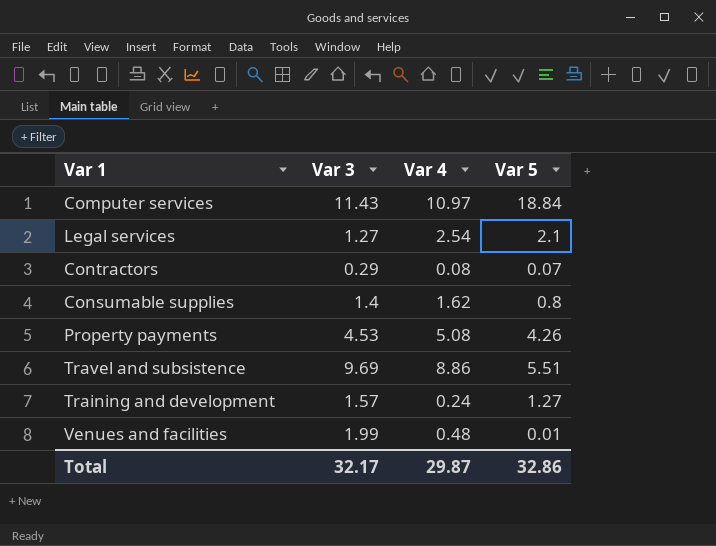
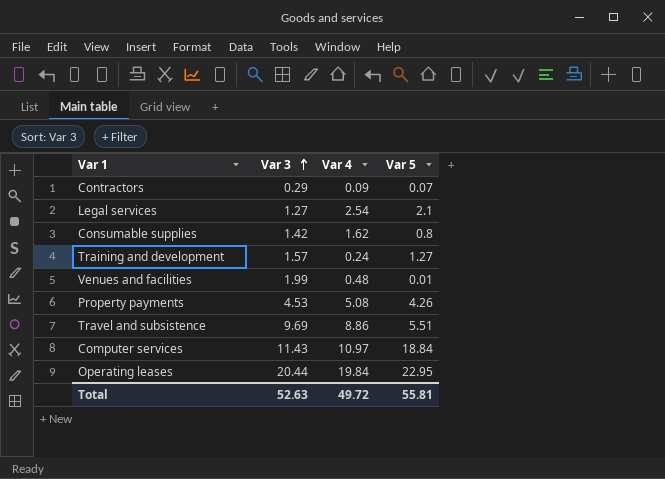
row order: none -> Var 3 ascending
Contractors | Var 4: 0.08 -> 0.09
Consumable supplies | Var 3: 1.4 -> 1.42
row Operating leases: none -> 20.44 | 19.84 | 22.95
Total | Var 3: 32.17 -> 52.63
Total | Var 4: 29.87 -> 49.72
Total | Var 5: 32.86 -> 55.81

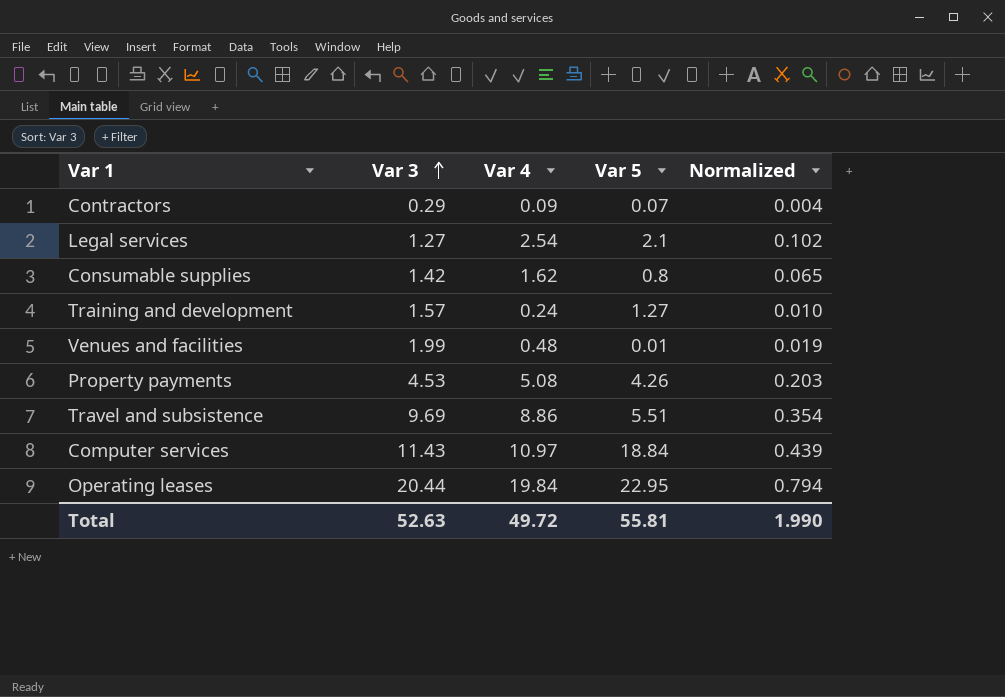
column Normalized | formula: none -> [Var 4] * 0.04

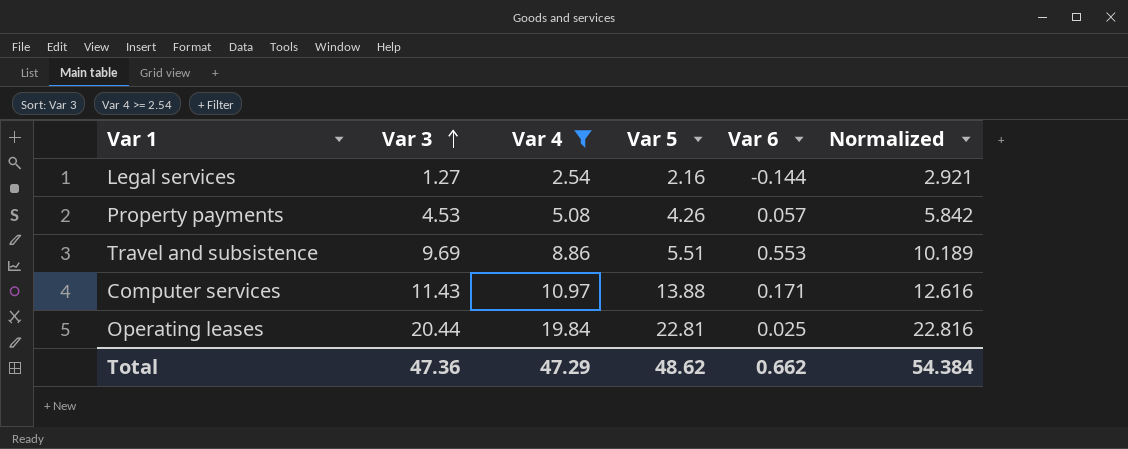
filter: none -> Var 4 >= 2.54
column Var 6 | position: none -> 5
column Normalized | formula: [Var 4] * 0.04 -> [Var 4] * 1.15
Legal services | Var 5: 2.1 -> 2.16
Computer services | Var 5: 18.84 -> 13.88
Operating leases | Var 5: 22.95 -> 22.81
Total | Var 3: 52.63 -> 47.36
Total | Var 4: 49.72 -> 47.29
Total | Var 5: 55.81 -> 48.62
Total | Normalized: 1.990 -> 54.384

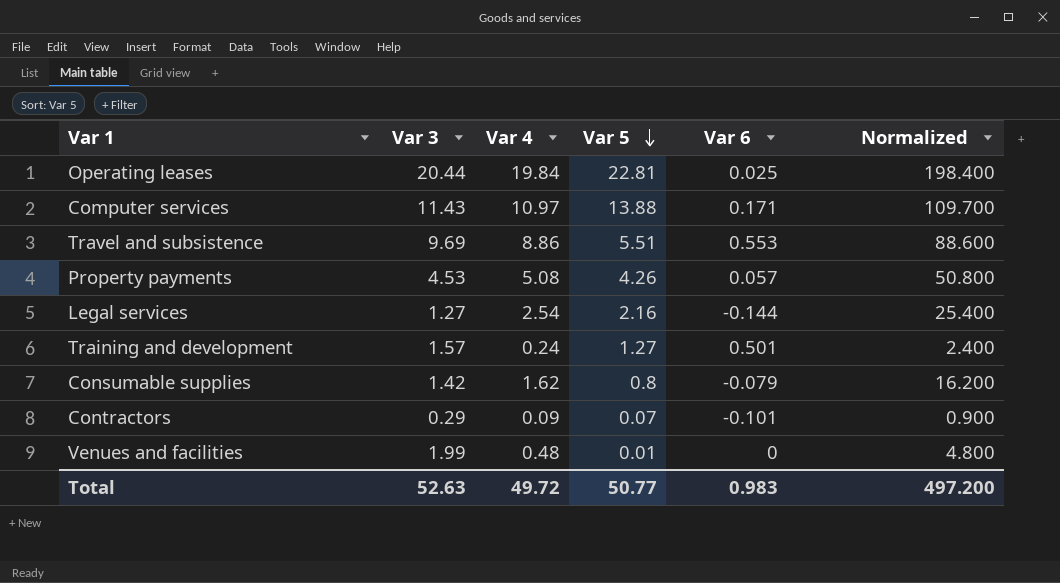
filter: Var 4 >= 2.54 -> none
row order: Var 3 ascending -> Var 5 descending
column Normalized | formula: [Var 4] * 1.15 -> [Var 4] * 10
Total | Var 3: 47.36 -> 52.63
Total | Var 4: 47.29 -> 49.72
Total | Var 5: 48.62 -> 50.77
Total | Var 6: 0.662 -> 0.983
Total | Normalized: 54.384 -> 497.200

